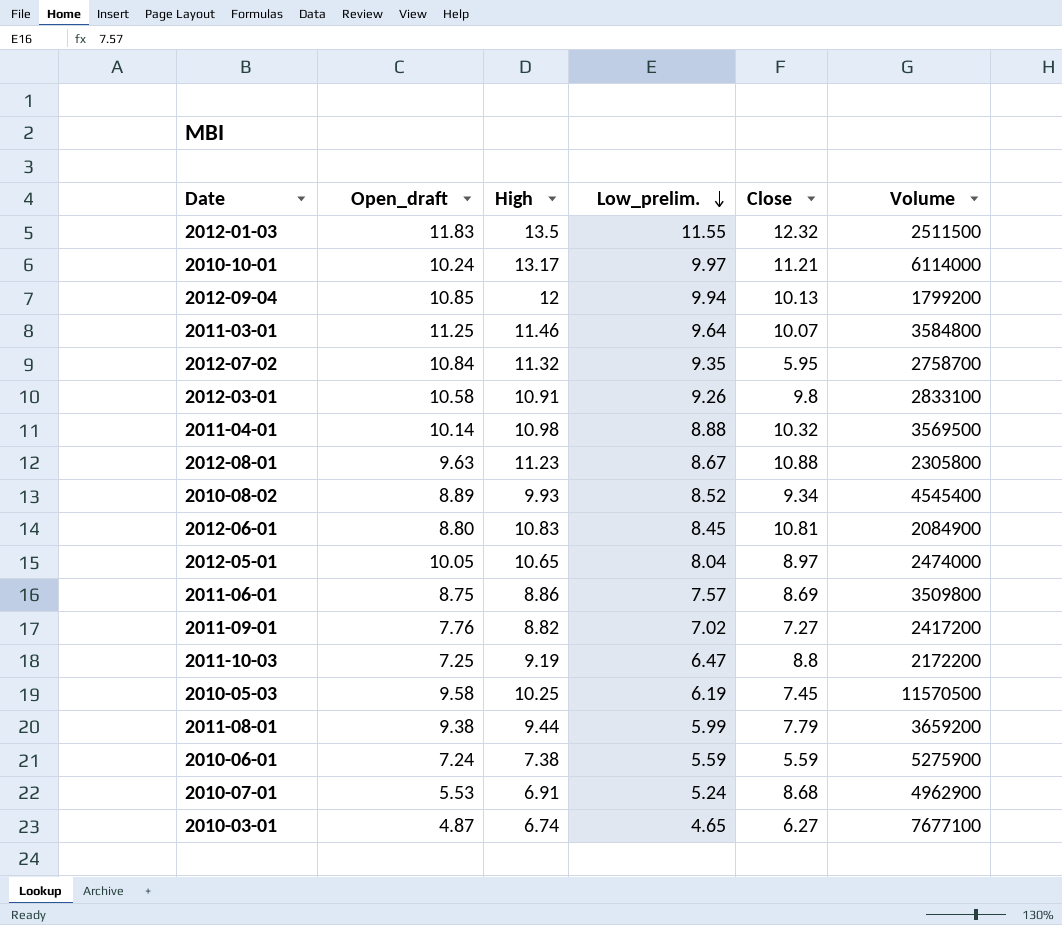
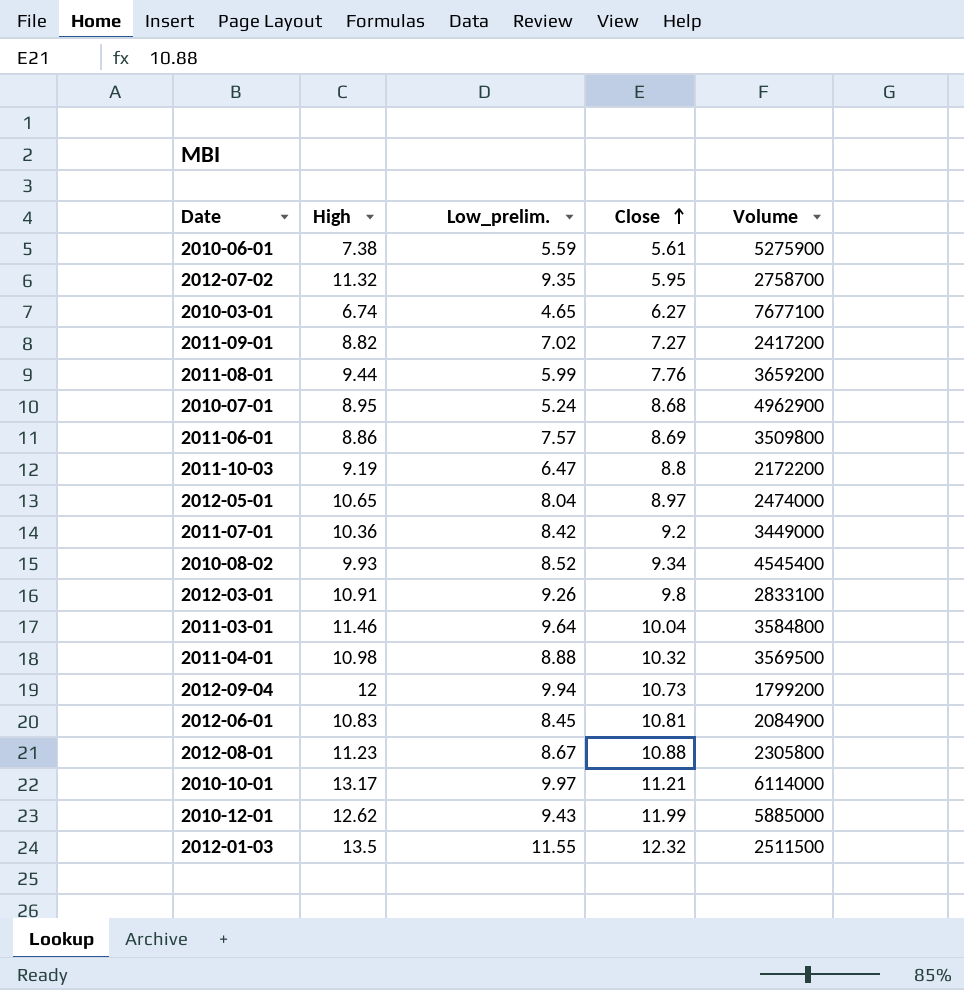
row order: Low_prelim. descending -> Close ascending
column Open_draft | position: 2 -> none
row 2010-05-03: 9.58 | 10.25 | 6.19 | 7.45 | 11570500 -> none
2010-06-01 | Close: 5.59 -> 5.61
2011-08-01 | Close: 7.79 -> 7.76
2010-07-01 | High: 6.91 -> 8.95
row 2011-07-01: none -> 10.36 | 8.42 | 9.2 | 3449000
2011-03-01 | Close: 10.07 -> 10.04
2012-09-04 | Close: 10.13 -> 10.73
row 2010-12-01: none -> 12.62 | 9.43 | 11.99 | 5885000

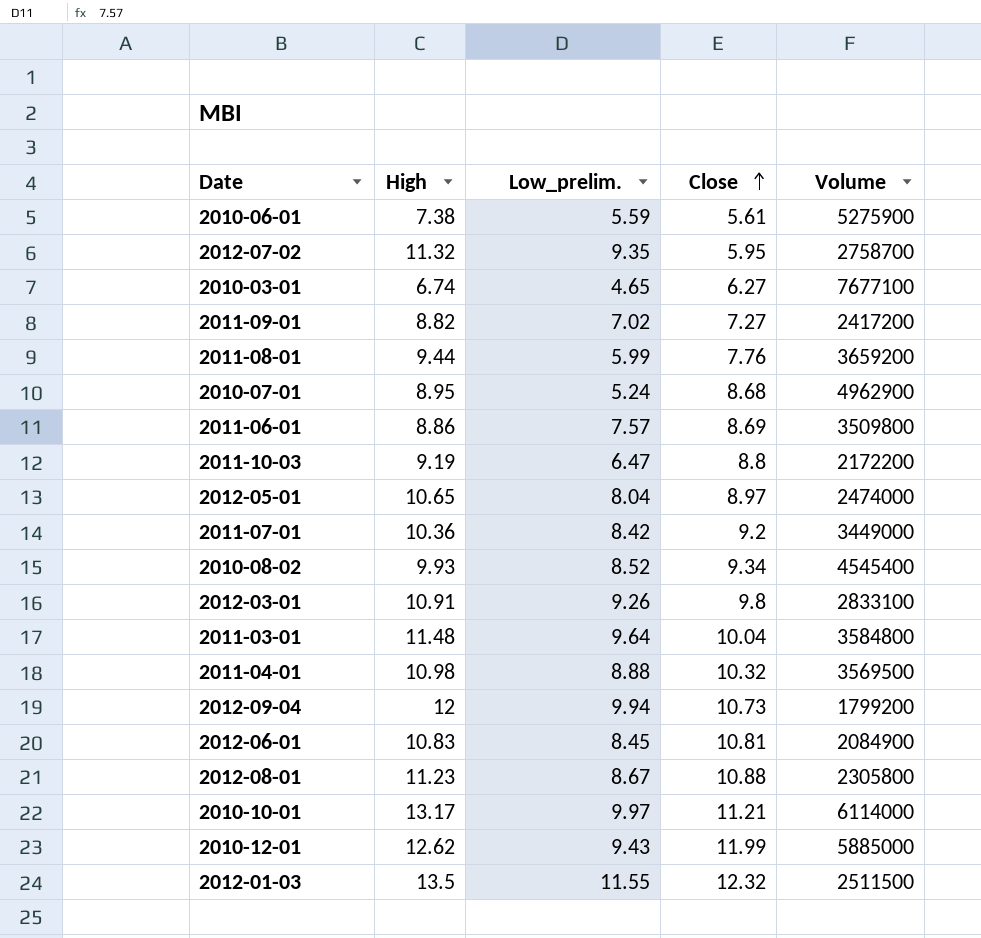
2011-03-01 | High: 11.46 -> 11.48

